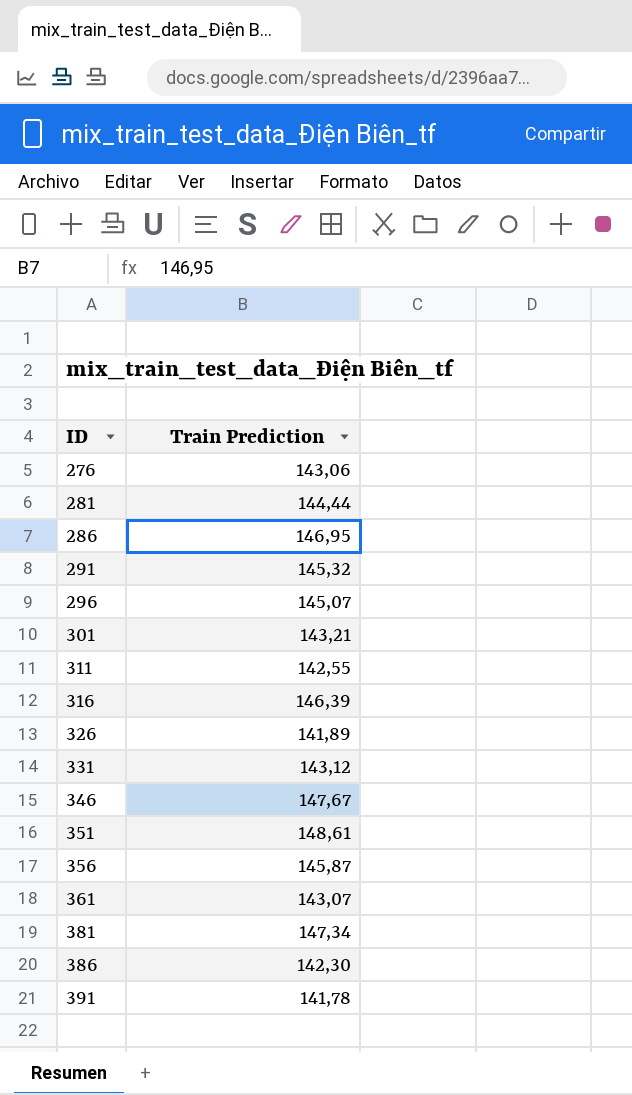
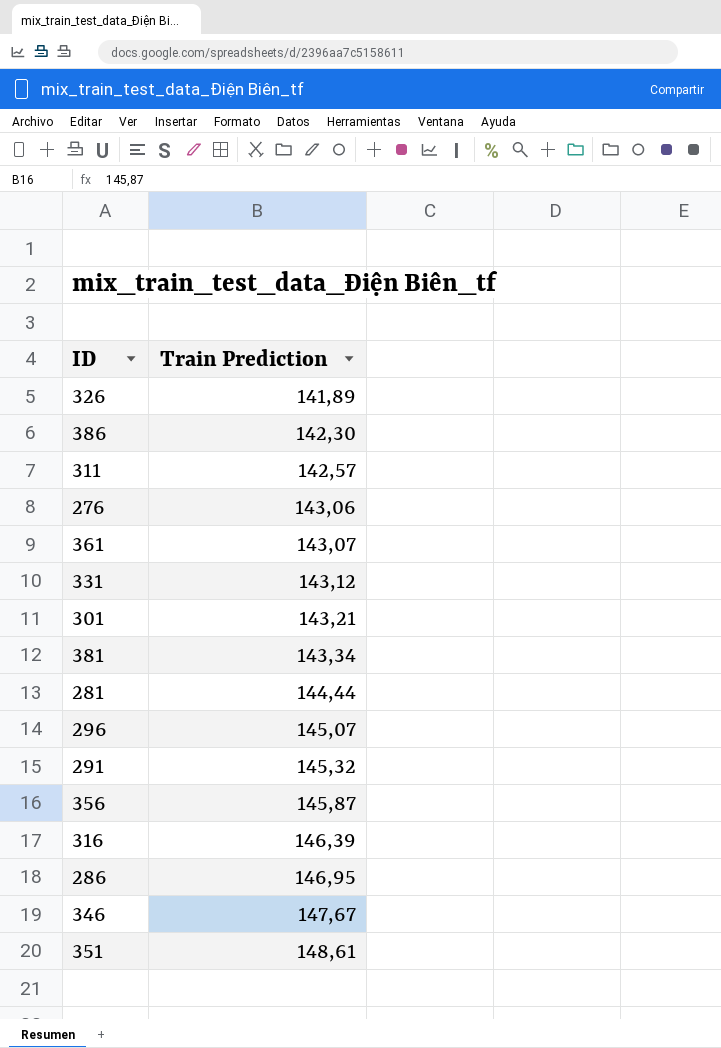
row order: ID ascending -> Train Prediction ascending
row 391: 141,78 -> none
311 | Train Prediction: 142,55 -> 142,57
381 | Train Prediction: 147,34 -> 143,34

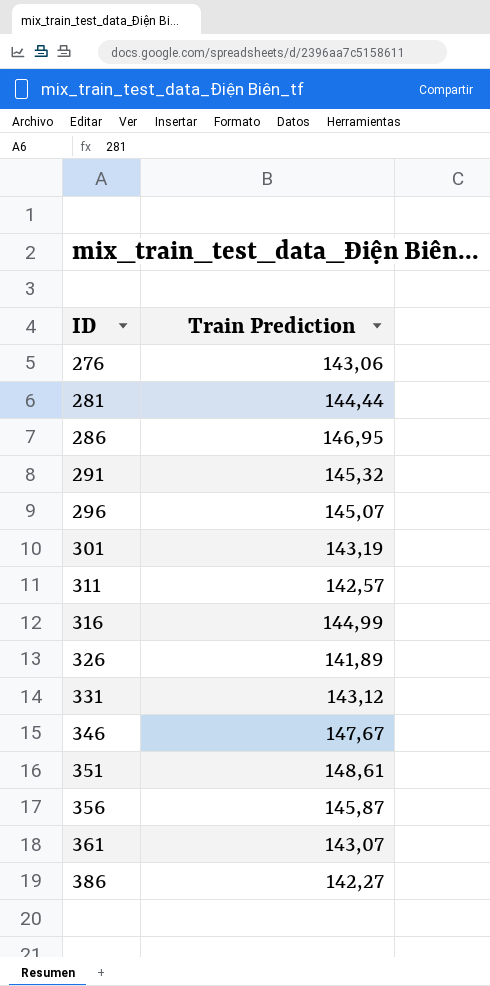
row order: Train Prediction ascending -> ID ascending
row 381: 143,34 -> none
301 | Train Prediction: 143,21 -> 143,19
316 | Train Prediction: 146,39 -> 144,99
386 | Train Prediction: 142,30 -> 142,27

